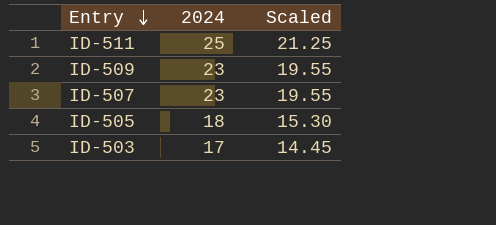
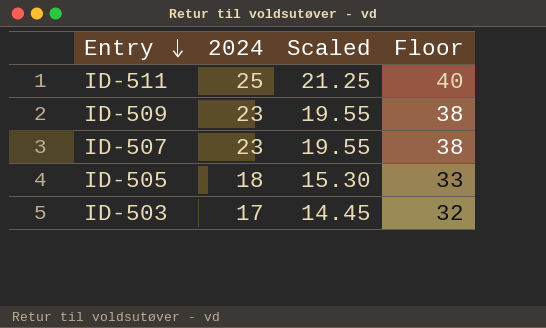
column Floor | formula: none -> [2024] + 15

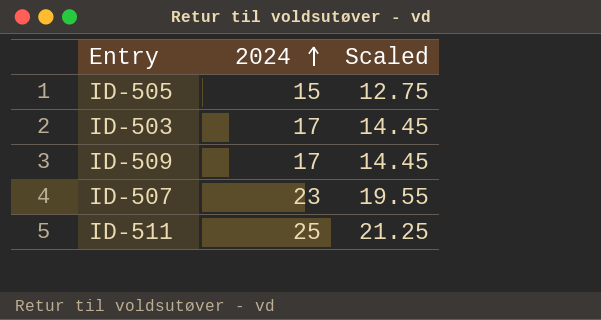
row order: Entry descending -> 2024 ascending
column Floor | formula: [2024] + 15 -> none
ID-505 | 2024: 18 -> 15
ID-505 | Scaled: 15.30 -> 12.75
ID-509 | 2024: 23 -> 17
ID-509 | Scaled: 19.55 -> 14.45

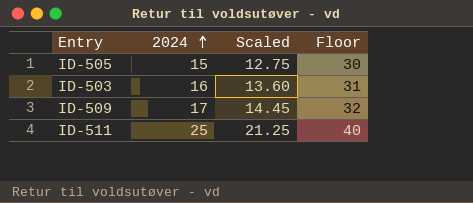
column Floor | formula: none -> [2024] + 15
row ID-507: 23 | 19.55 -> none
ID-503 | 2024: 17 -> 16
ID-503 | Scaled: 14.45 -> 13.60

